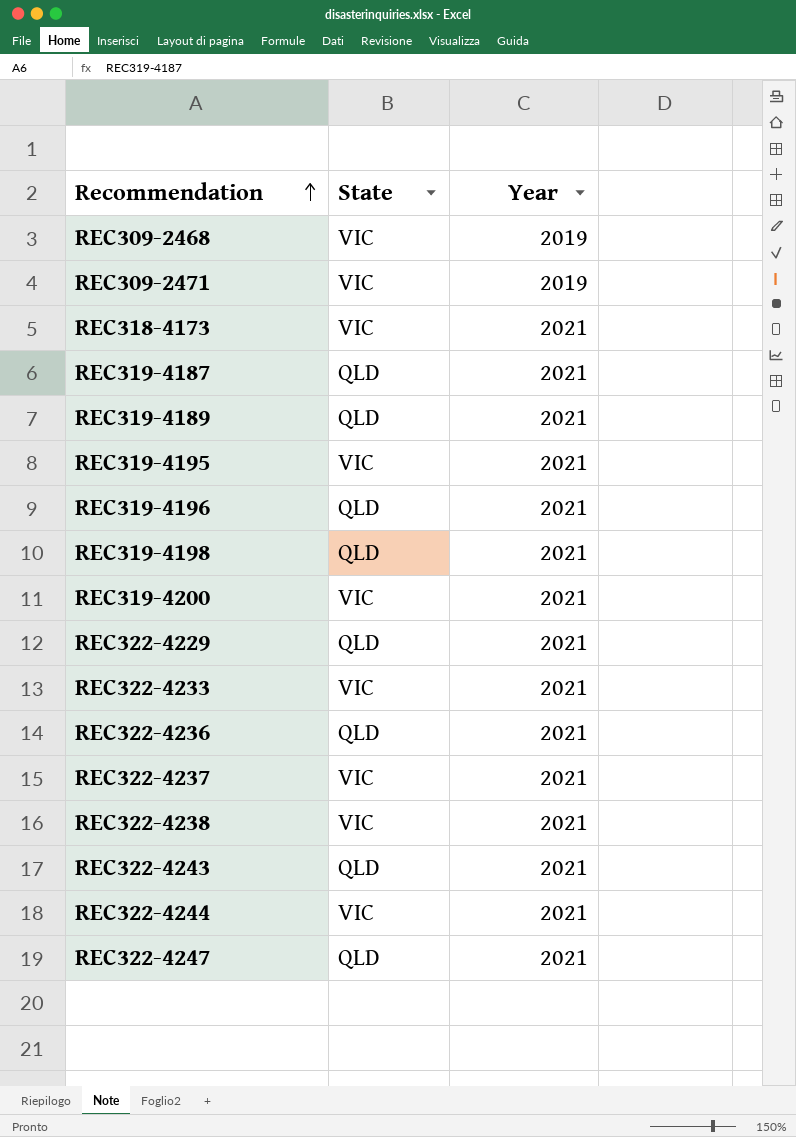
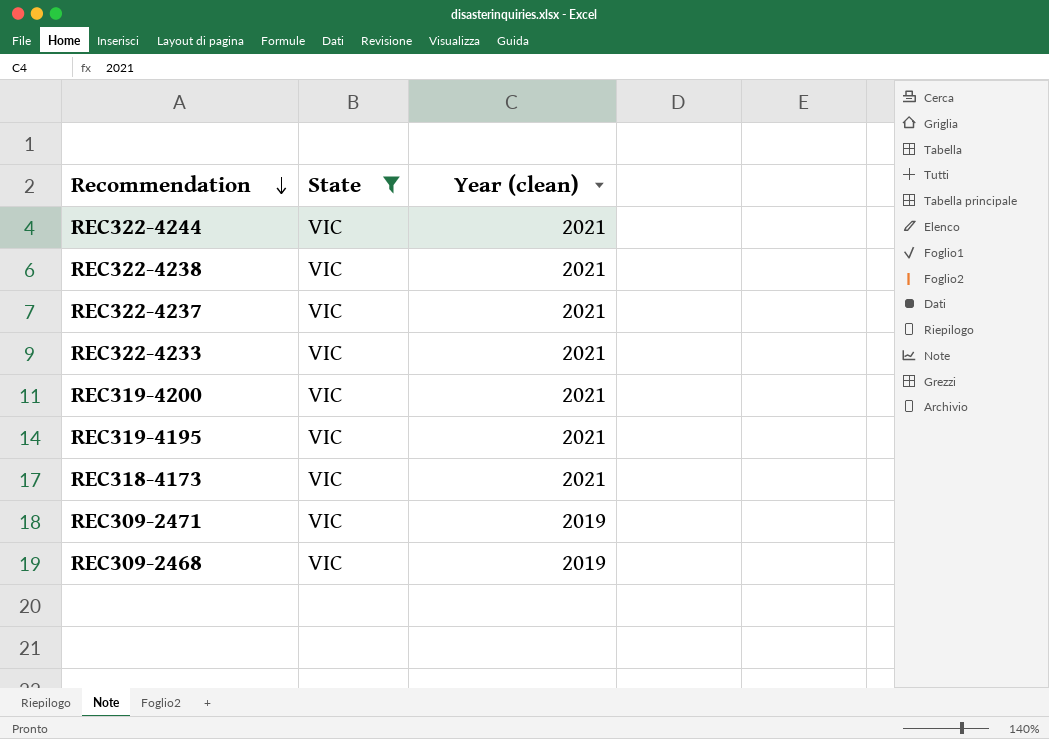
filter: none -> State = VIC
row order: Recommendation ascending -> Recommendation descending
column name: Year -> Year (clean)

